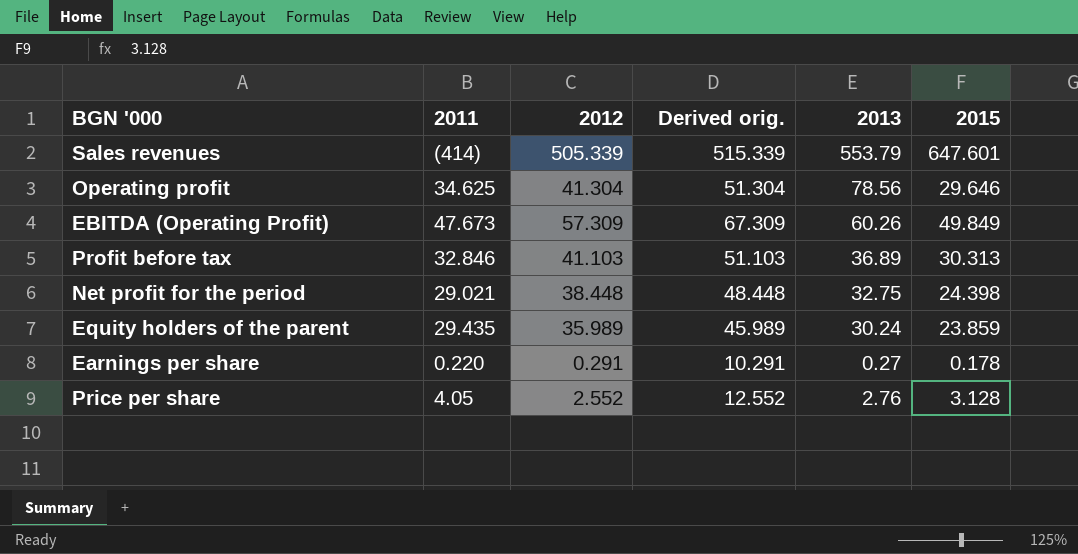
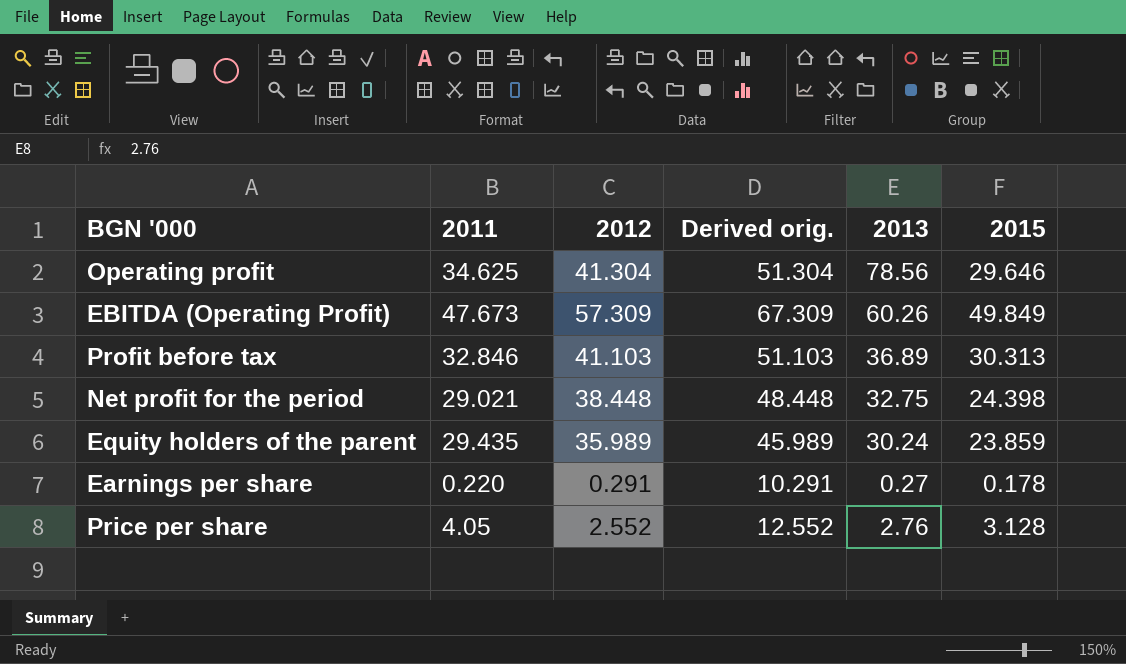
row Sales revenues: (414) | 505.339 | 515.339 | 553.79 | 647.601 -> none

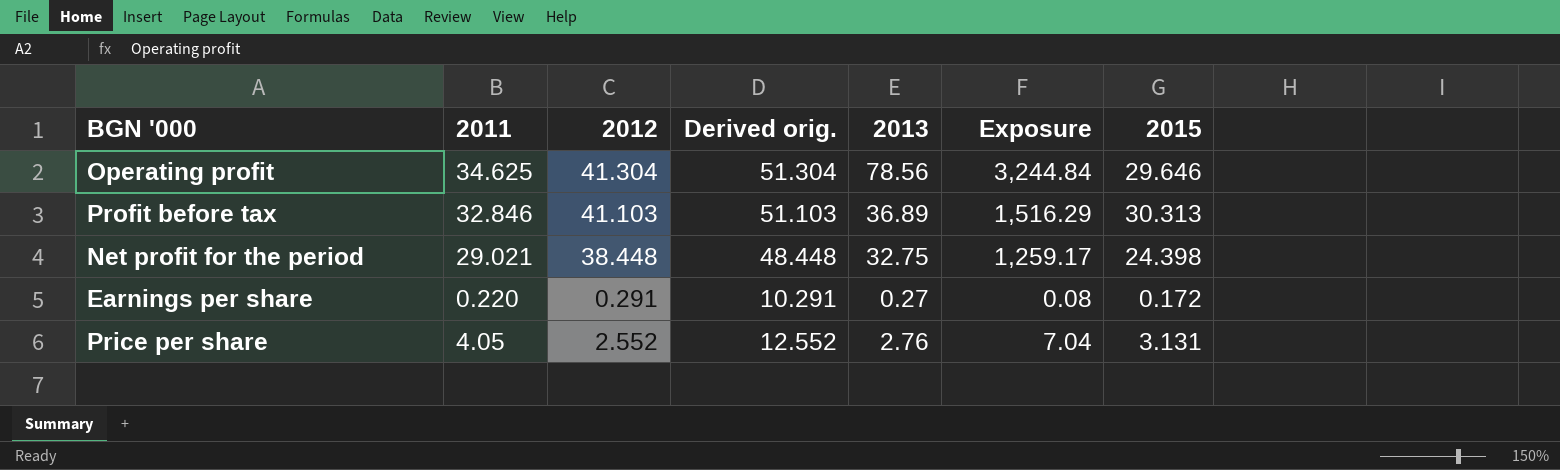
column Exposure | formula: none -> [2012] * [2013]
row EBITDA (Operating Profit): 47.673 | 57.309 | 67.309 | 60.26 | 49.849 -> none
row Equity holders of the parent: 29.435 | 35.989 | 45.989 | 30.24 | 23.859 -> none
Earnings per share | 2015: 0.178 -> 0.172
Price per share | 2015: 3.128 -> 3.131

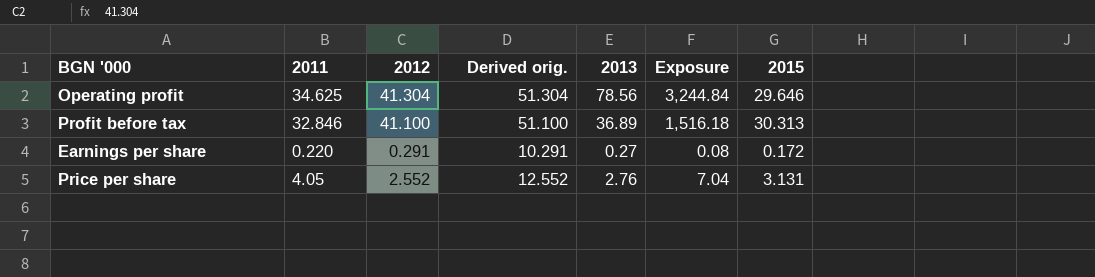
row Net profit for the period: 29.021 | 38.448 | 48.448 | 32.75 | 1,259.17 | 24.398 -> none
Profit before tax | 2012: 41.103 -> 41.100
Profit before tax | Derived orig.: 51.103 -> 51.100
Profit before tax | Exposure: 1,516.29 -> 1,516.18

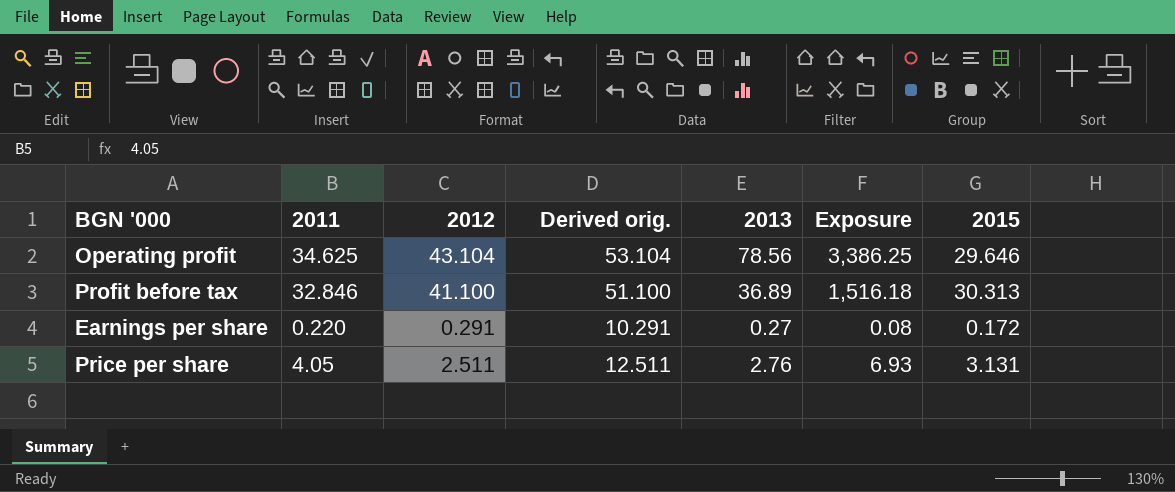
Operating profit | 2012: 41.304 -> 43.104
Operating profit | Derived orig.: 51.304 -> 53.104
Operating profit | Exposure: 3,244.84 -> 3,386.25
Price per share | 2012: 2.552 -> 2.511
Price per share | Derived orig.: 12.552 -> 12.511
Price per share | Exposure: 7.04 -> 6.93

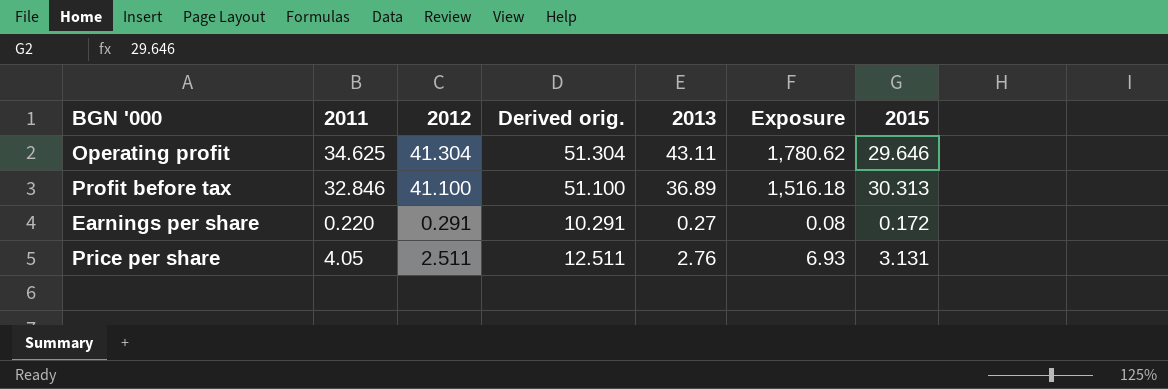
Operating profit | 2012: 43.104 -> 41.304
Operating profit | Derived orig.: 53.104 -> 51.304
Operating profit | 2013: 78.56 -> 43.11
Operating profit | Exposure: 3,386.25 -> 1,780.62

